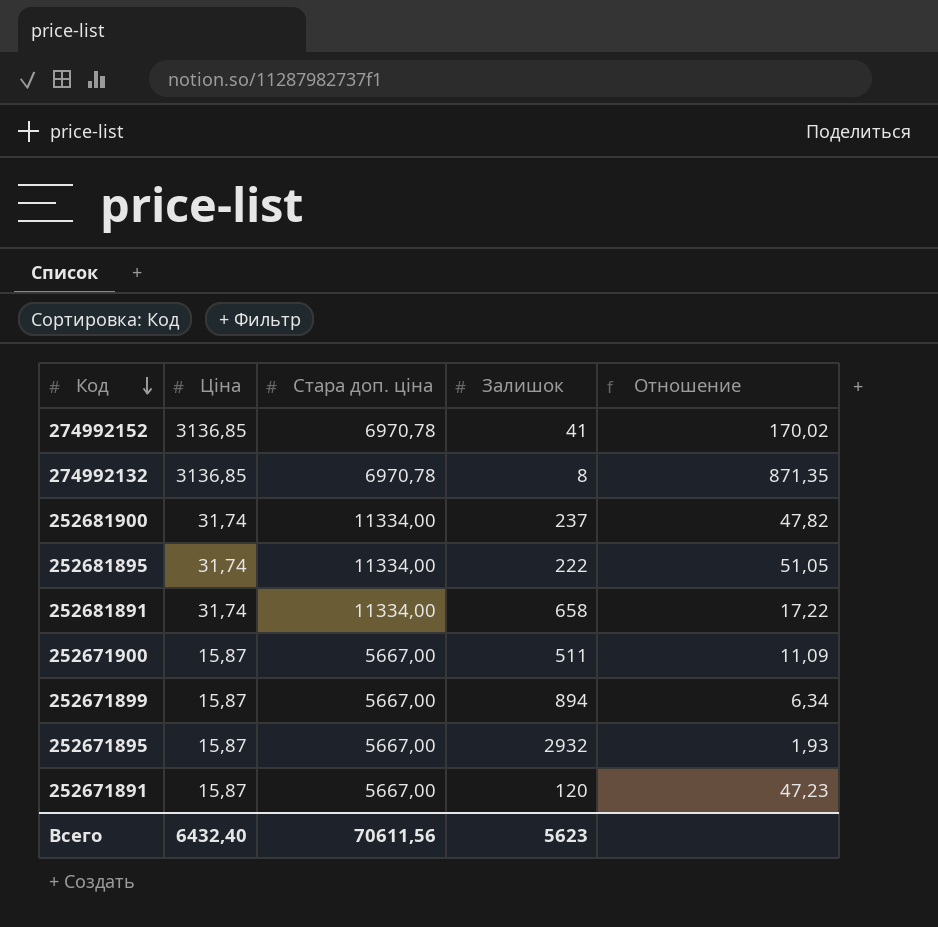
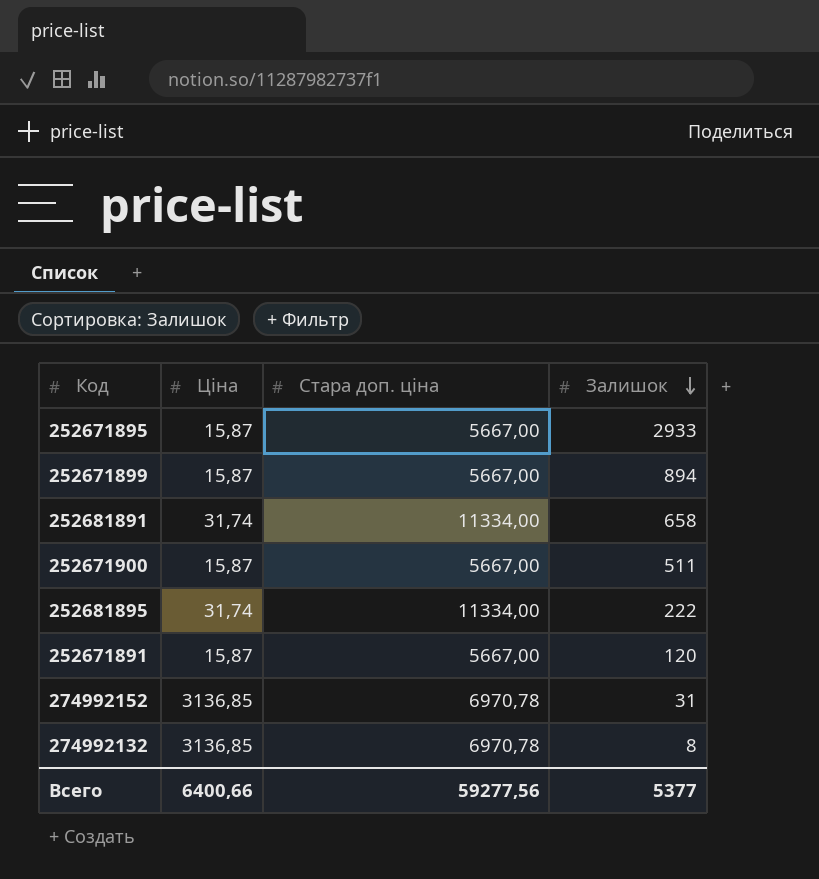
row order: Код descending -> Залишок descending
column Отношение | formula: [Стара доп. ціна] / [Залишок] -> none
row 252681900: 31,74 | 11334,00 | 237 | 47,82 -> none
252671895 | Залишок: 2932 -> 2933
274992152 | Залишок: 41 -> 31
Всего | Ціна: 6432,40 -> 6400,66
Всего | Стара доп. ціна: 70611,56 -> 59277,56
Всего | Залишок: 5623 -> 5377

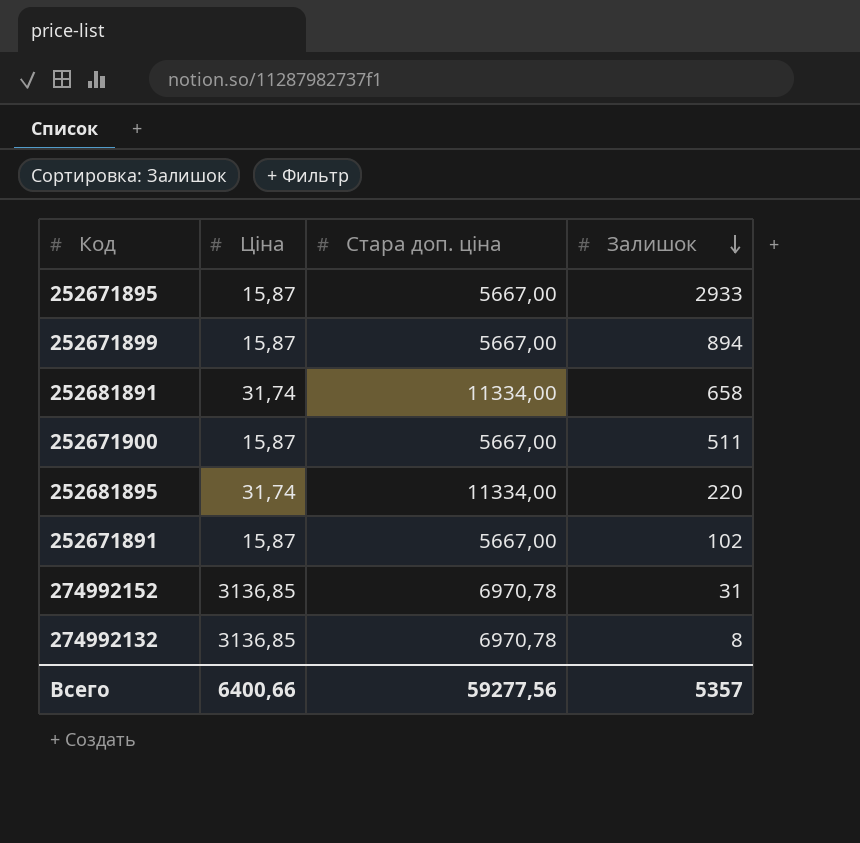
252681895 | Залишок: 222 -> 220
252671891 | Залишок: 120 -> 102
Всего | Залишок: 5377 -> 5357

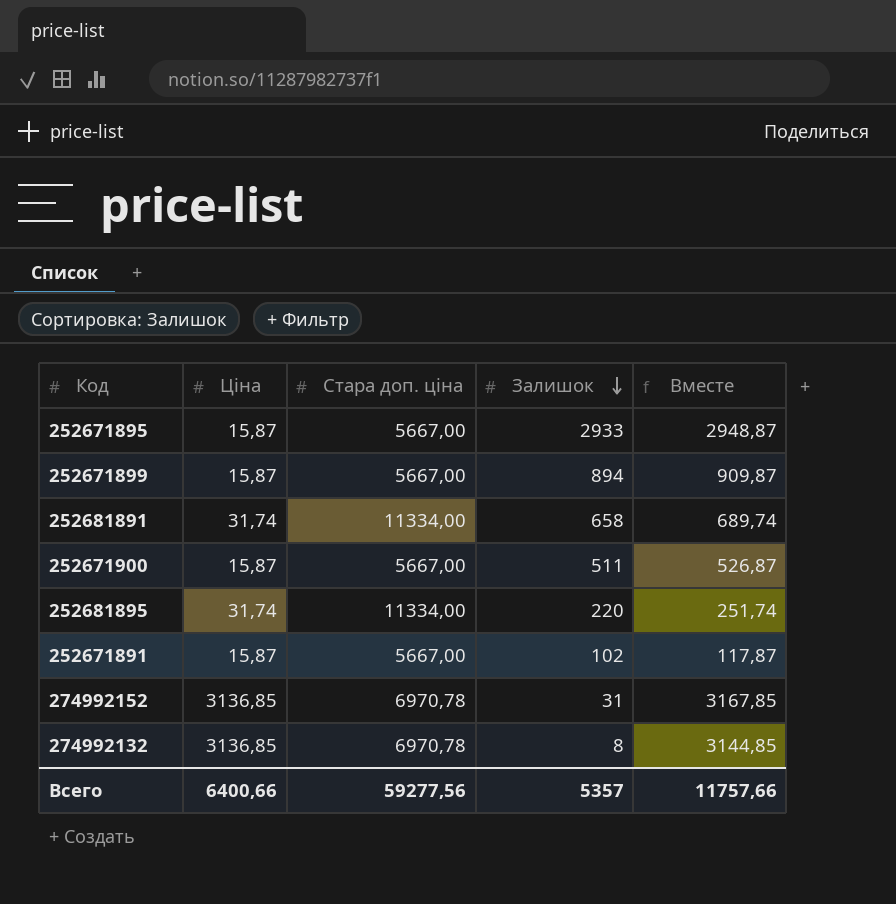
column Вместе | formula: none -> [Ціна] + [Залишок]

